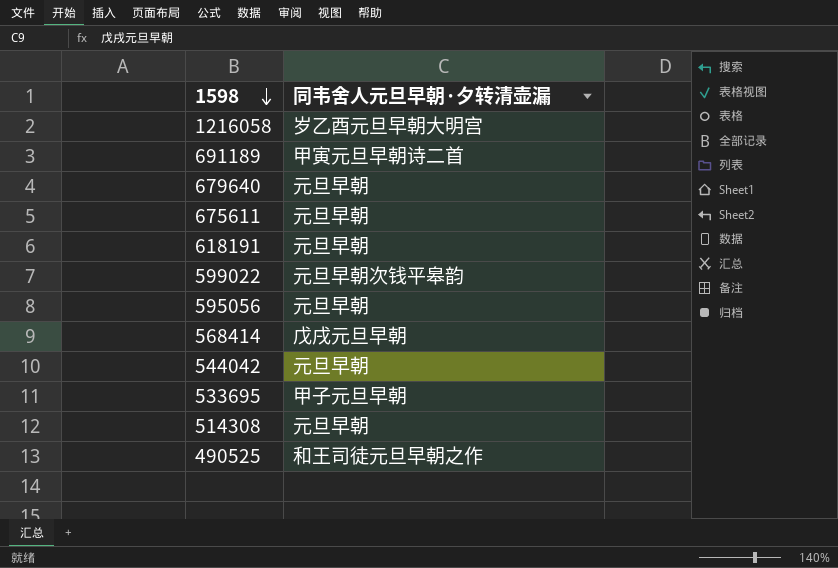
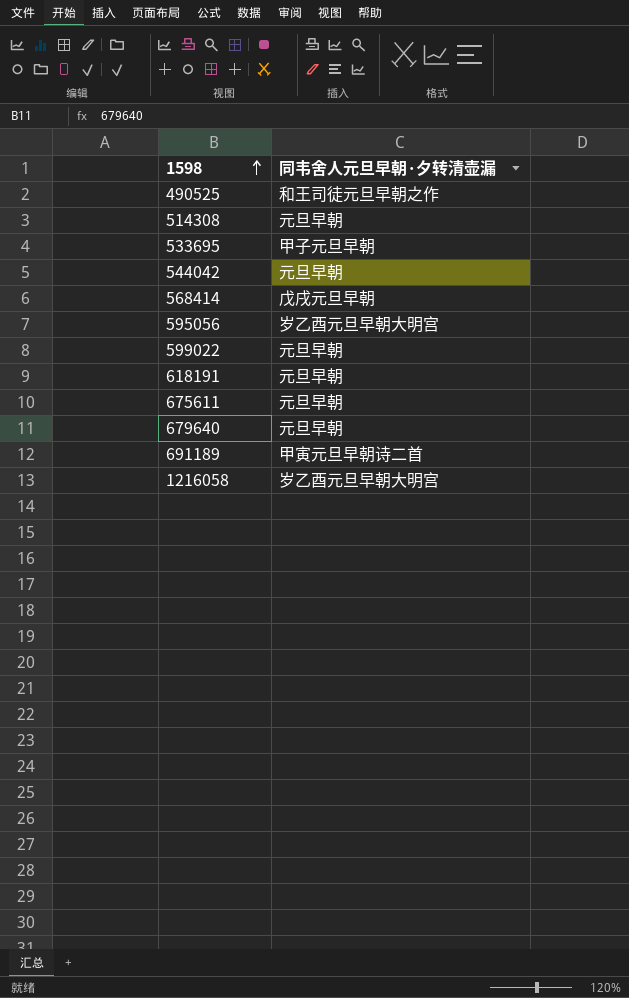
row order: 1598 descending -> 1598 ascending
595056 | 同韦舍人元旦早朝·夕转清壶漏: 元旦早朝 -> 岁乙酉元旦早朝大明宫
599022 | 同韦舍人元旦早朝·夕转清壶漏: 元旦早朝次钱平皋韵 -> 元旦早朝

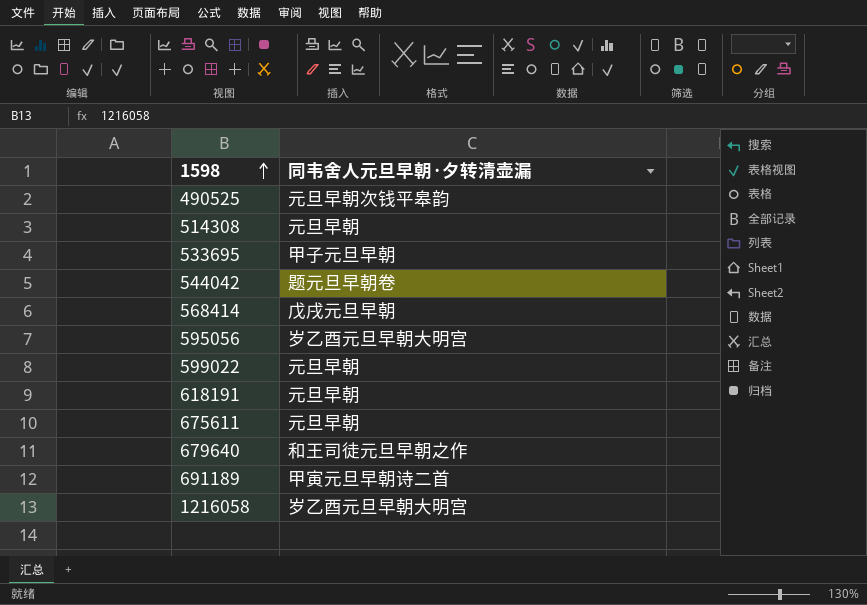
490525 | 同韦舍人元旦早朝·夕转清壶漏: 和王司徒元旦早朝之作 -> 元旦早朝次钱平皋韵
544042 | 同韦舍人元旦早朝·夕转清壶漏: 元旦早朝 -> 题元旦早朝卷
679640 | 同韦舍人元旦早朝·夕转清壶漏: 元旦早朝 -> 和王司徒元旦早朝之作

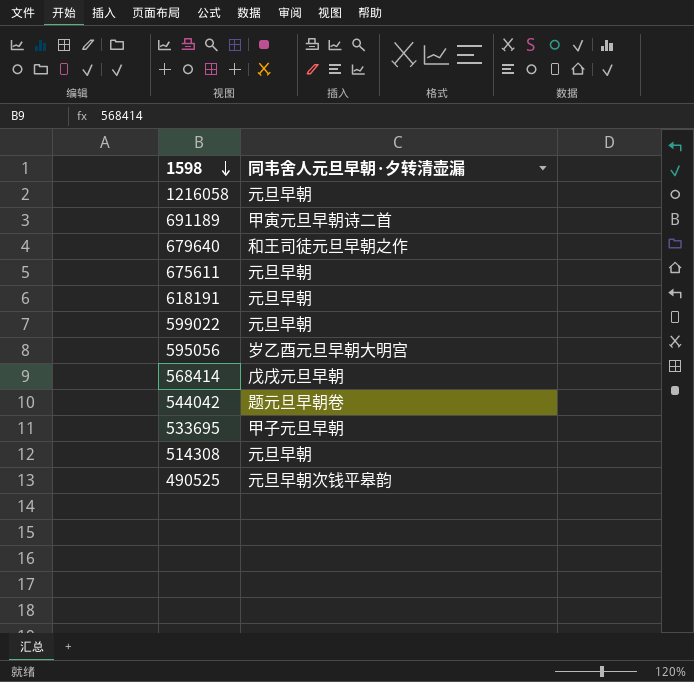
row order: 1598 ascending -> 1598 descending
1216058 | 同韦舍人元旦早朝·夕转清壶漏: 岁乙酉元旦早朝大明宫 -> 元旦早朝

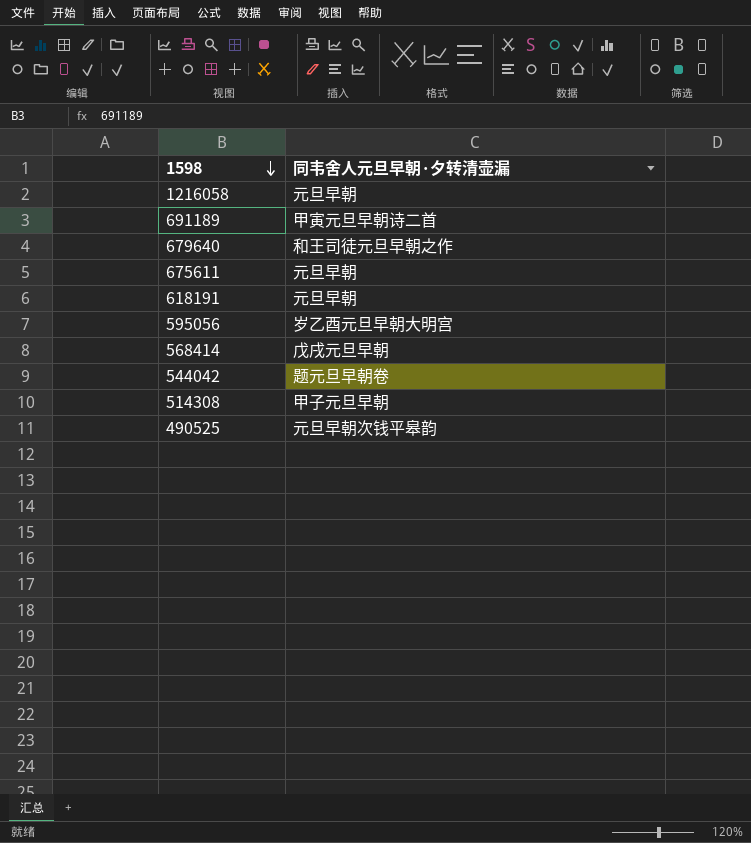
row 599022: 元旦早朝 -> none
row 533695: 甲子元旦早朝 -> none
514308 | 同韦舍人元旦早朝·夕转清壶漏: 元旦早朝 -> 甲子元旦早朝

